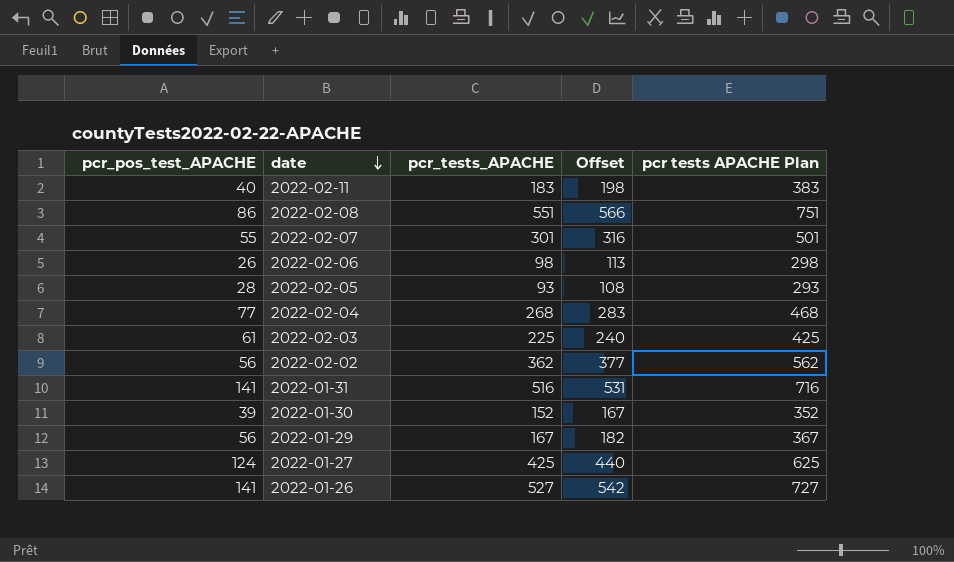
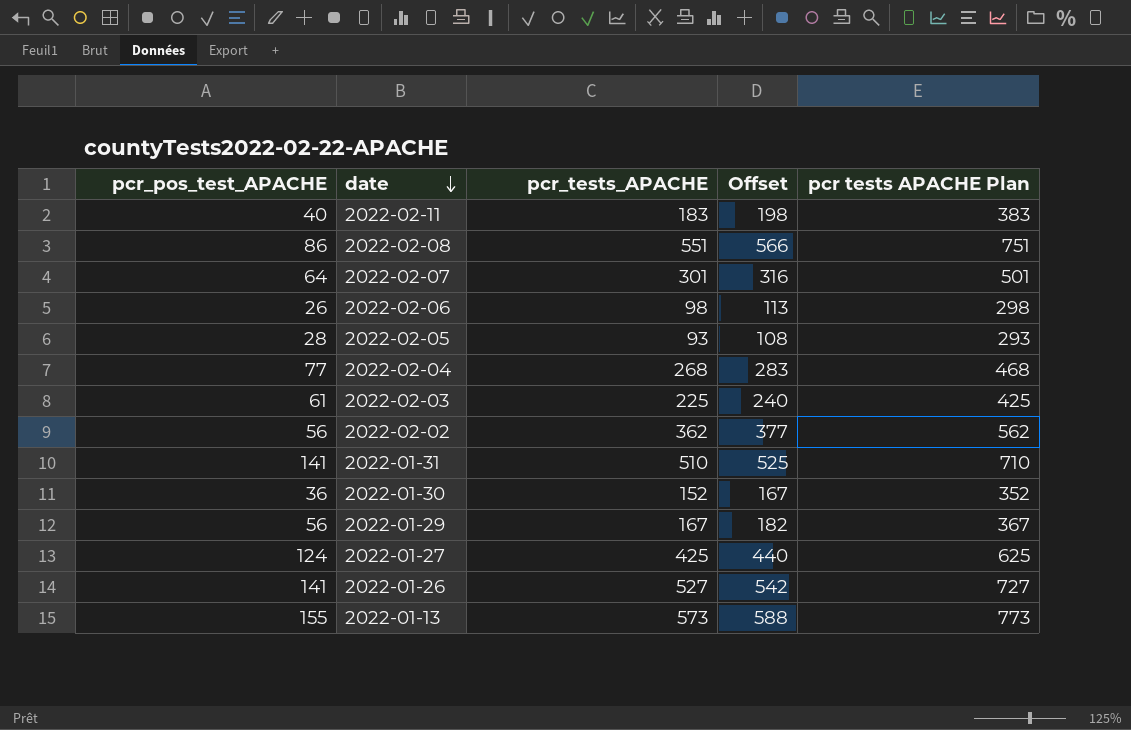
2022-02-07 | pcr_pos_test_APACHE: 55 -> 64
2022-01-31 | pcr_tests_APACHE: 516 -> 510
2022-01-31 | Offset: 531 -> 525
2022-01-31 | pcr tests APACHE Plan: 716 -> 710
2022-01-30 | pcr_pos_test_APACHE: 39 -> 36
row 2022-01-13: none -> 155 | 573 | 588 | 773

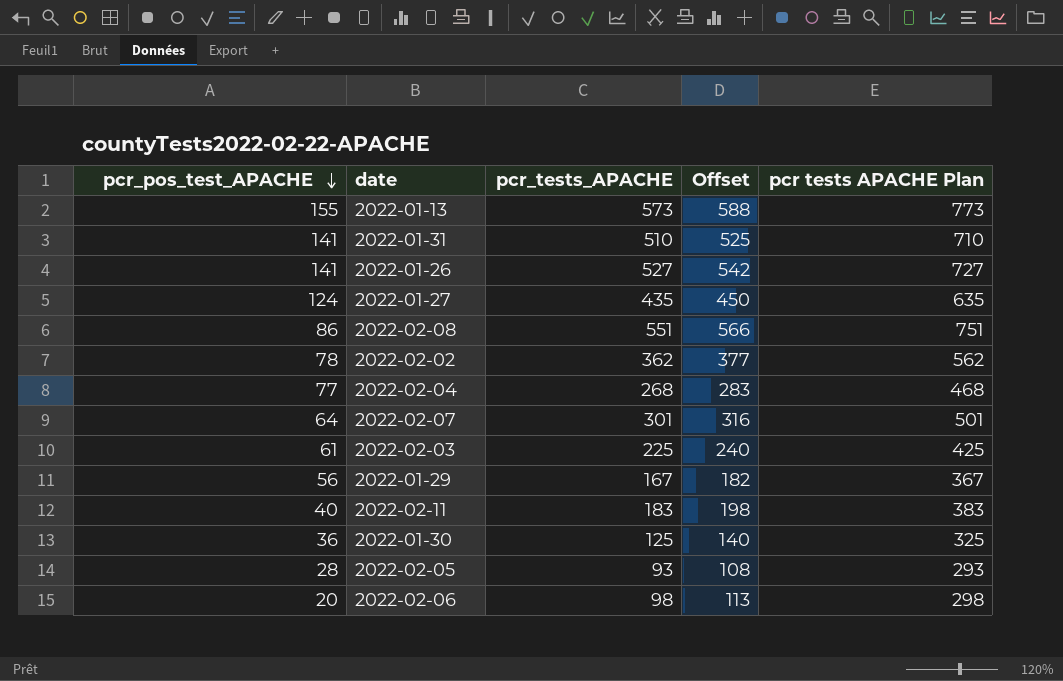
row order: date descending -> pcr_pos_test_APACHE descending
2022-01-27 | pcr_tests_APACHE: 425 -> 435
2022-01-27 | Offset: 440 -> 450
2022-01-27 | pcr tests APACHE Plan: 625 -> 635
2022-02-02 | pcr_pos_test_APACHE: 56 -> 78
2022-01-30 | pcr_tests_APACHE: 152 -> 125
2022-01-30 | Offset: 167 -> 140
2022-01-30 | pcr tests APACHE Plan: 352 -> 325
2022-02-06 | pcr_pos_test_APACHE: 26 -> 20

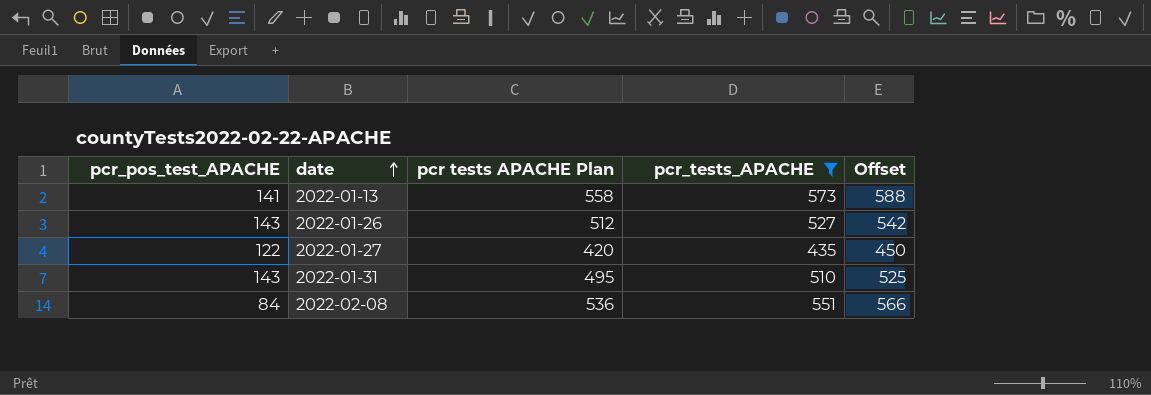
filter: none -> pcr_tests_APACHE >= 435
row order: pcr_pos_test_APACHE descending -> date ascending
column pcr tests APACHE Plan | formula: [pcr_tests_APACHE] + 200 -> [pcr_tests_APACHE] - 15
column pcr tests APACHE Plan | position: 5 -> 3
2022-01-13 | pcr_pos_test_APACHE: 155 -> 141
2022-01-26 | pcr_pos_test_APACHE: 141 -> 143
2022-01-27 | pcr_pos_test_APACHE: 124 -> 122
2022-01-31 | pcr_pos_test_APACHE: 141 -> 143
2022-02-08 | pcr_pos_test_APACHE: 86 -> 84

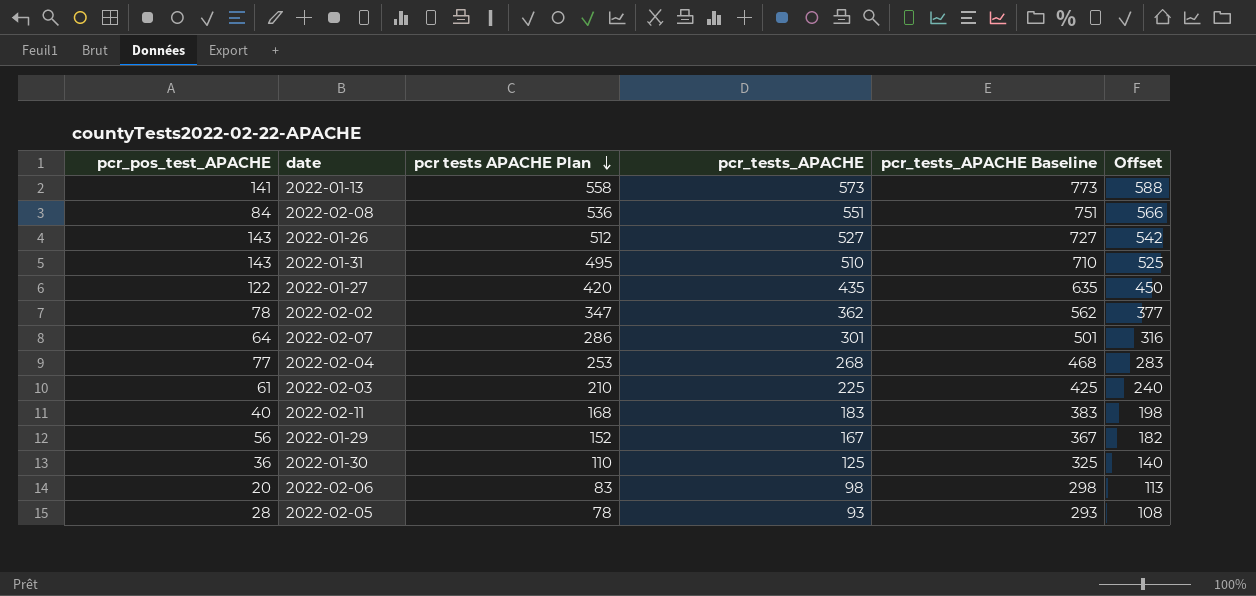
filter: pcr_tests_APACHE >= 435 -> none
row order: date ascending -> pcr tests APACHE Plan descending
column pcr_tests_APACHE Baseline | formula: none -> [pcr_tests_APACHE] + 200

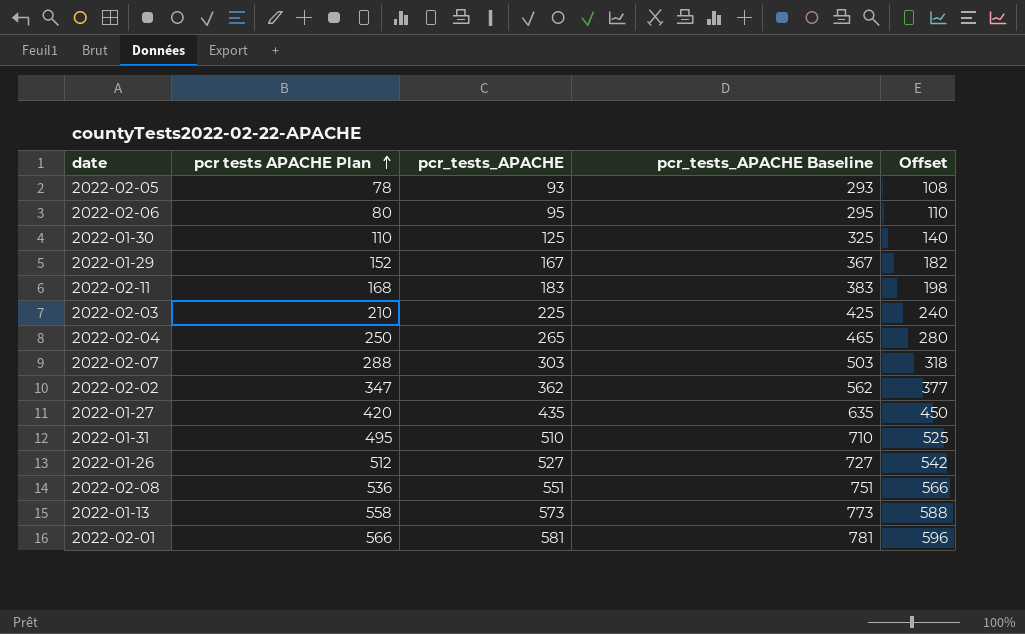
row order: pcr tests APACHE Plan descending -> pcr tests APACHE Plan ascending
column pcr_pos_test_APACHE | position: 1 -> none
2022-02-06 | pcr tests APACHE Plan: 83 -> 80
2022-02-06 | pcr_tests_APACHE: 98 -> 95
2022-02-06 | pcr_tests_APACHE Baseline: 298 -> 295
2022-02-06 | Offset: 113 -> 110
2022-02-04 | pcr tests APACHE Plan: 253 -> 250
2022-02-04 | pcr_tests_APACHE: 268 -> 265
2022-02-04 | pcr_tests_APACHE Baseline: 468 -> 465
2022-02-04 | Offset: 283 -> 280
2022-02-07 | pcr tests APACHE Plan: 286 -> 288
2022-02-07 | pcr_tests_APACHE: 301 -> 303
2022-02-07 | pcr_tests_APACHE Baseline: 501 -> 503
2022-02-07 | Offset: 316 -> 318
row 2022-02-01: none -> 566 | 581 | 781 | 596

